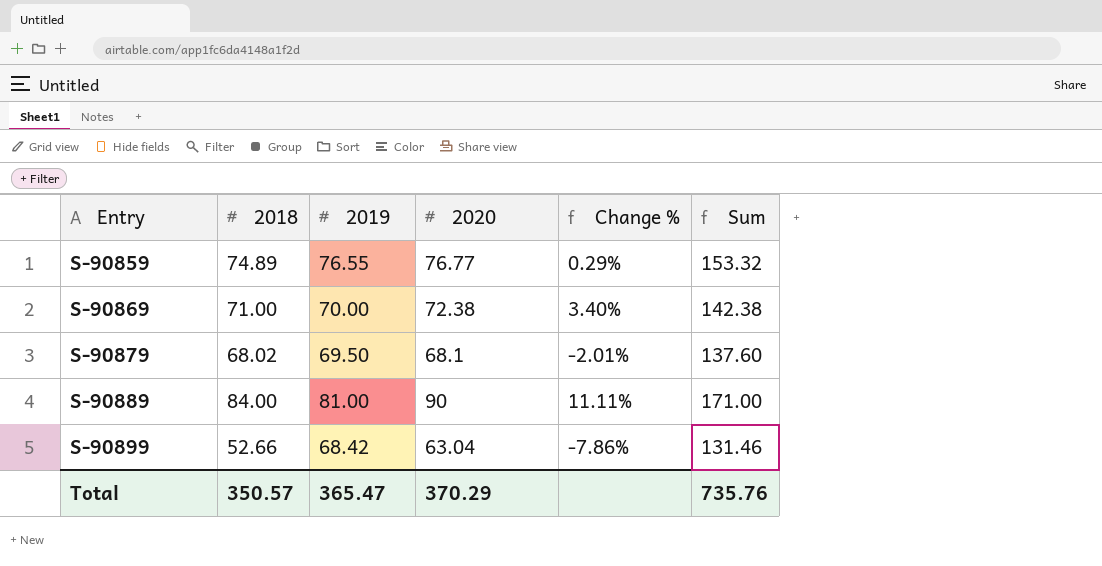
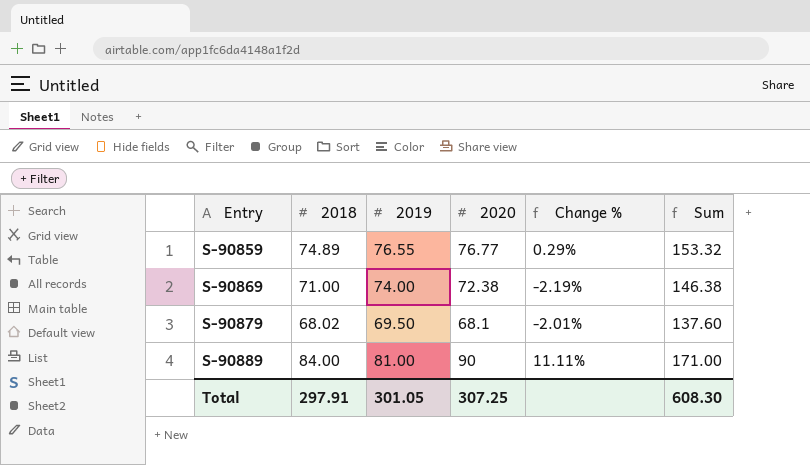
row S-90899: 52.66 | 68.42 | 63.04 | -7.86% | 131.46 -> none
S-90869 | 2019: 70.00 -> 74.00
S-90869 | Change %: 3.40% -> -2.19%
S-90869 | Sum: 142.38 -> 146.38
Total | 2018: 350.57 -> 297.91
Total | 2019: 365.47 -> 301.05
Total | 2020: 370.29 -> 307.25
Total | Sum: 735.76 -> 608.30

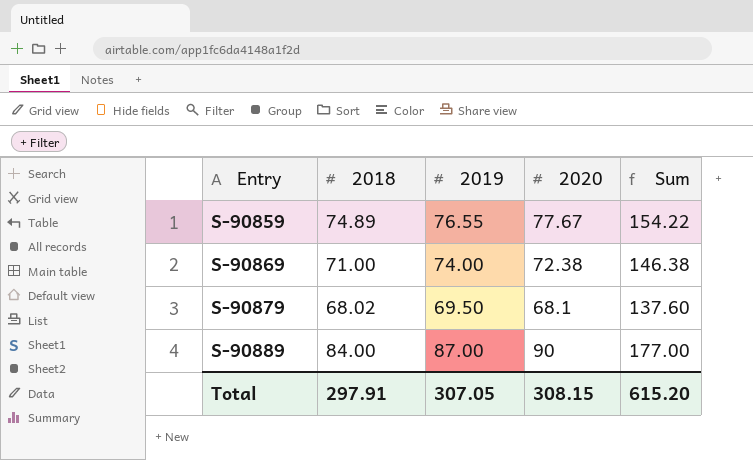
column Change % | formula: ([2020] - [2019]) / [2019] -> none
S-90859 | 2020: 76.77 -> 77.67
S-90859 | Sum: 153.32 -> 154.22
S-90889 | 2019: 81.00 -> 87.00
S-90889 | Sum: 171.00 -> 177.00
Total | 2019: 301.05 -> 307.05
Total | 2020: 307.25 -> 308.15
Total | Sum: 608.30 -> 615.20

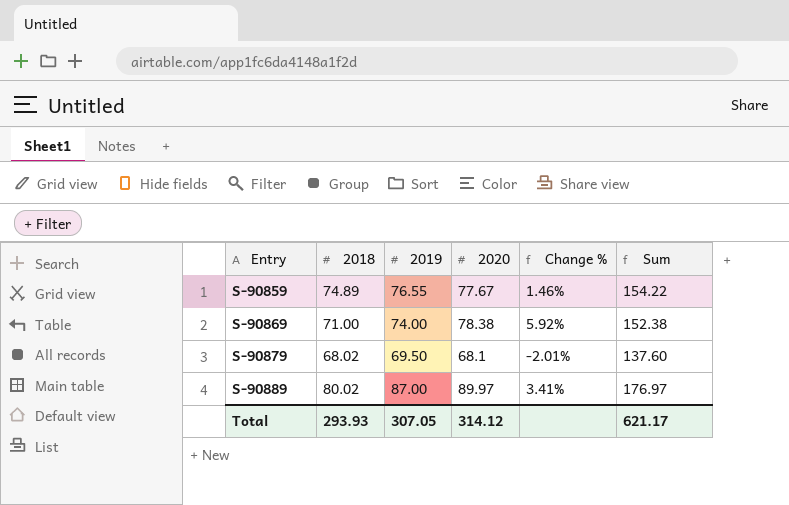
column Change % | formula: none -> ([2020] - [2019]) / [2019]
S-90869 | 2020: 72.38 -> 78.38
S-90869 | Sum: 146.38 -> 152.38
S-90889 | 2018: 84.00 -> 80.02
S-90889 | 2020: 90 -> 89.97
S-90889 | Sum: 177.00 -> 176.97
Total | 2018: 297.91 -> 293.93
Total | 2020: 308.15 -> 314.12
Total | Sum: 615.20 -> 621.17

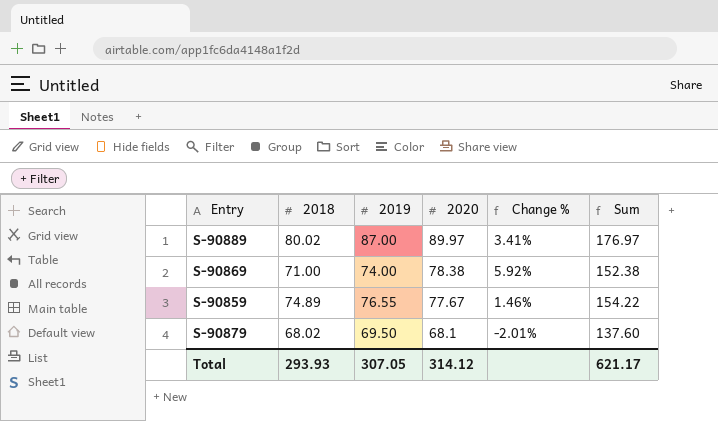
row order: Entry ascending -> 2020 descending

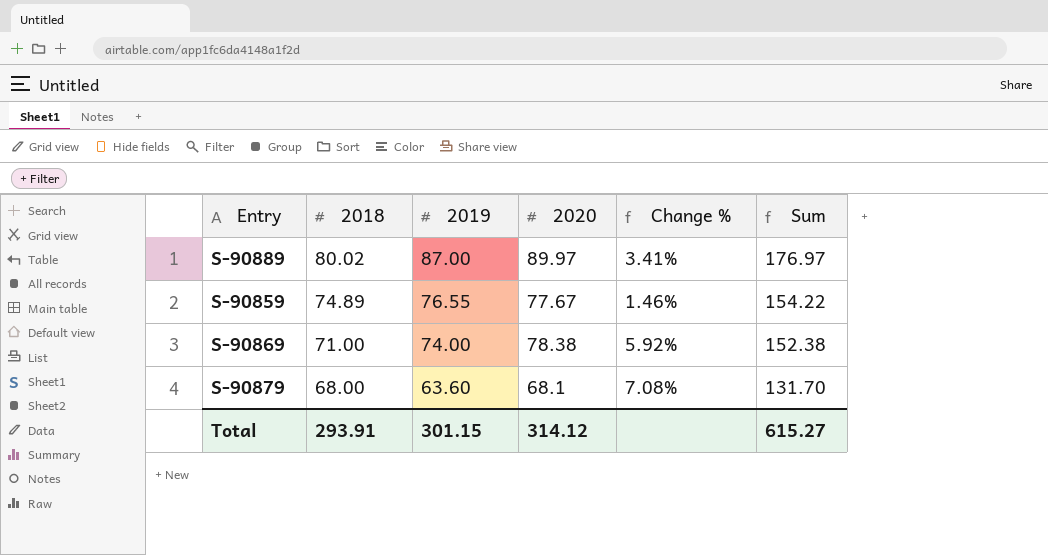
row order: 2020 descending -> 2018 descending
S-90879 | 2018: 68.02 -> 68.00
S-90879 | 2019: 69.50 -> 63.60
S-90879 | Change %: -2.01% -> 7.08%
S-90879 | Sum: 137.60 -> 131.70
Total | 2018: 293.93 -> 293.91
Total | 2019: 307.05 -> 301.15
Total | Sum: 621.17 -> 615.27

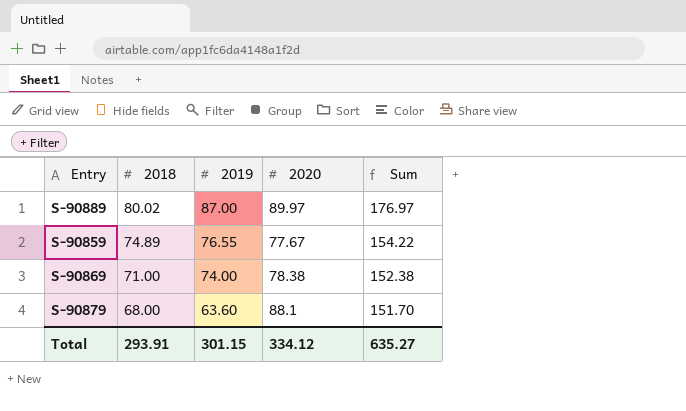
column Change % | formula: ([2020] - [2019]) / [2019] -> none
S-90879 | 2020: 68.1 -> 88.1
S-90879 | Sum: 131.70 -> 151.70
Total | 2020: 314.12 -> 334.12
Total | Sum: 615.27 -> 635.27

